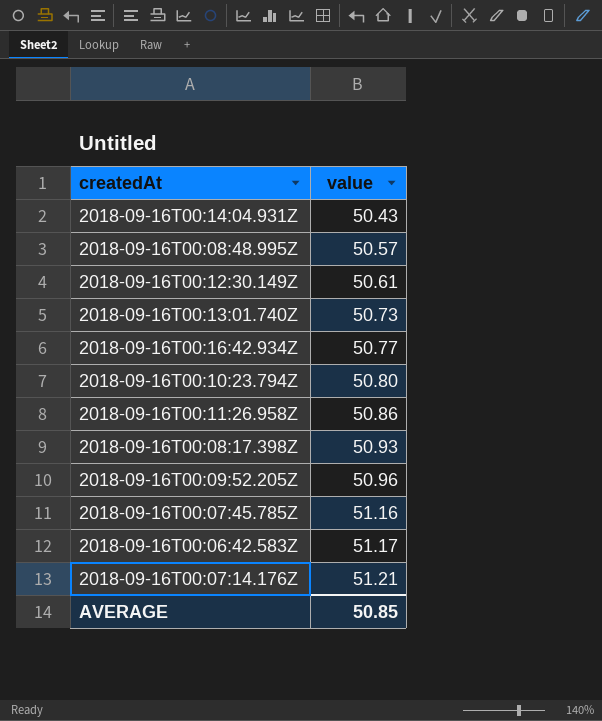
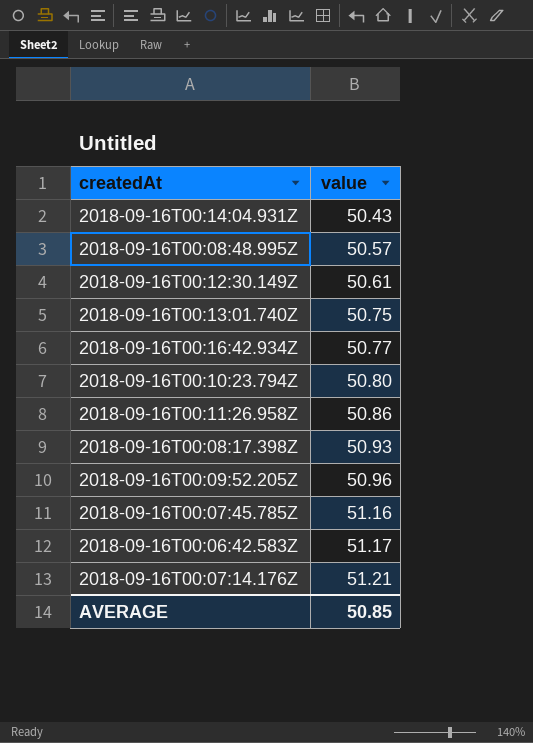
2018-09-16T00:13:01.740Z | value: 50.73 -> 50.75

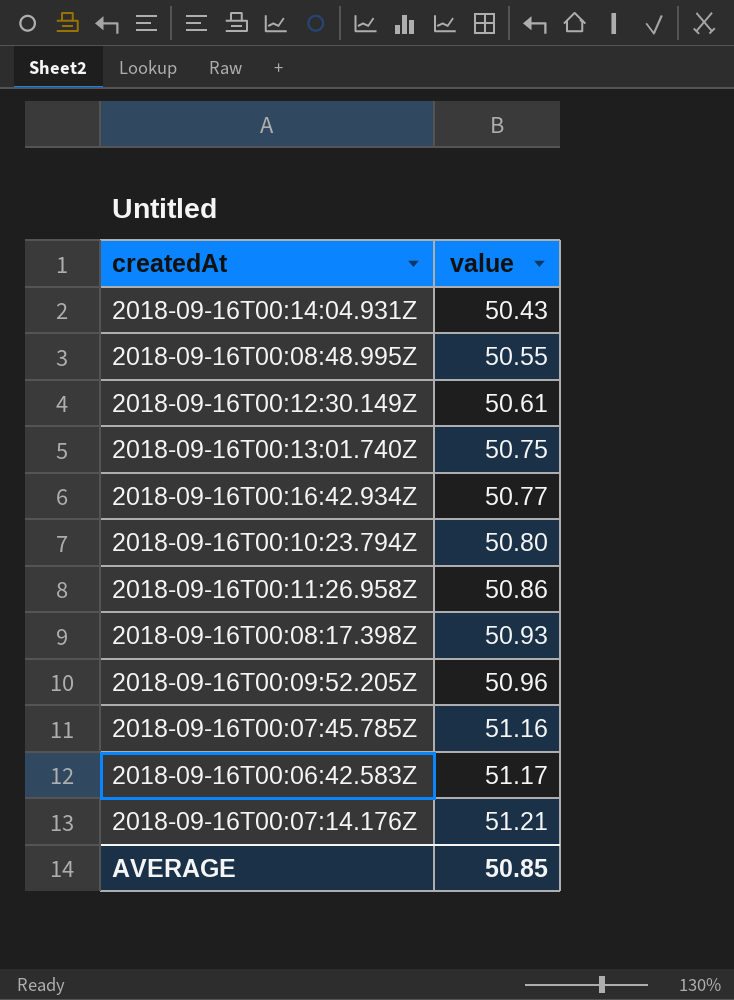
2018-09-16T00:08:48.995Z | value: 50.57 -> 50.55

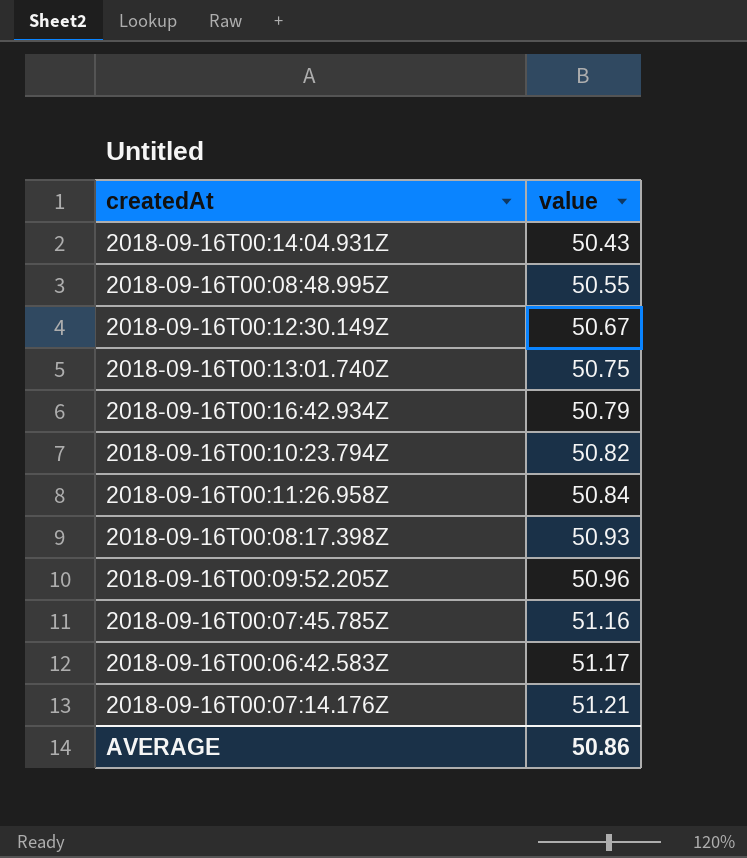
2018-09-16T00:12:30.149Z | value: 50.61 -> 50.67
2018-09-16T00:16:42.934Z | value: 50.77 -> 50.79
2018-09-16T00:10:23.794Z | value: 50.80 -> 50.82
2018-09-16T00:11:26.958Z | value: 50.86 -> 50.84
AVERAGE | value: 50.85 -> 50.86

